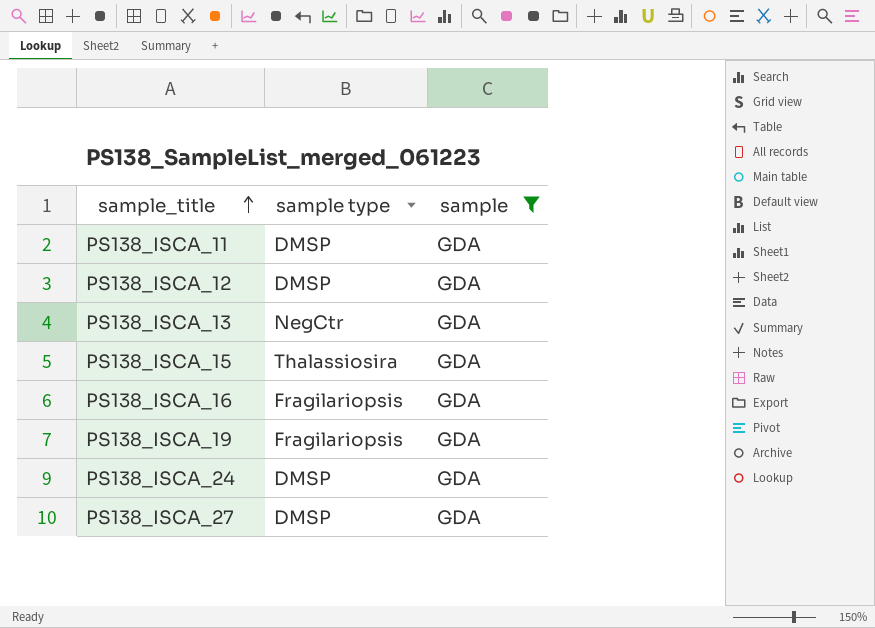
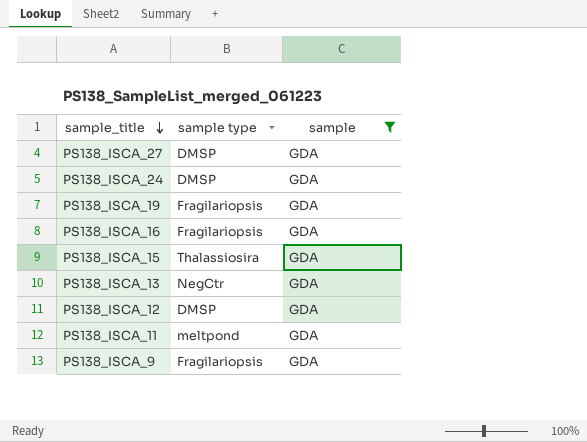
row order: sample_title ascending -> sample_title descending
PS138_ISCA_11 | sample type: DMSP -> meltpond
row PS138_ISCA_9: none -> Fragilariopsis | GDA

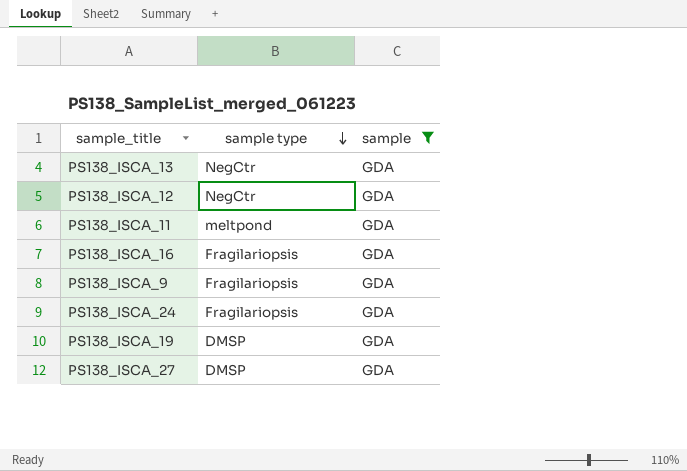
row order: sample_title descending -> sample type descending
row PS138_ISCA_15: Thalassiosira | GDA -> none
PS138_ISCA_12 | sample type: DMSP -> NegCtr
PS138_ISCA_24 | sample type: DMSP -> Fragilariopsis
PS138_ISCA_19 | sample type: Fragilariopsis -> DMSP

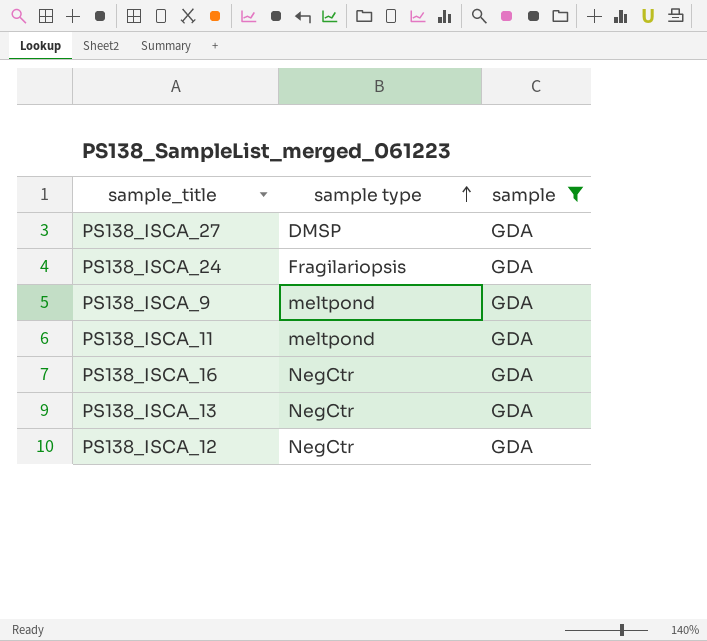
row order: sample type descending -> sample type ascending
row PS138_ISCA_19: DMSP | GDA -> none
PS138_ISCA_9 | sample type: Fragilariopsis -> meltpond
PS138_ISCA_16 | sample type: Fragilariopsis -> NegCtr

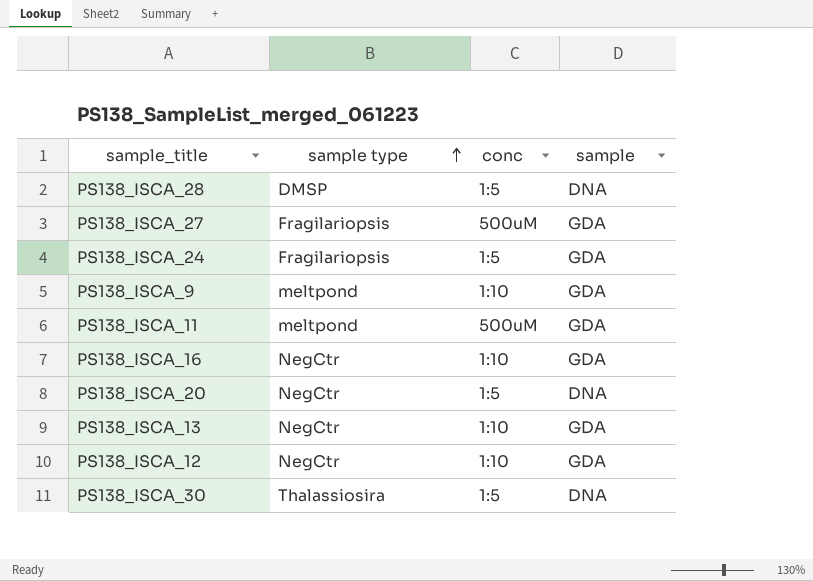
filter: sample = GDA -> none
column conc | position: none -> 3
PS138_ISCA_27 | sample type: DMSP -> Fragilariopsis

